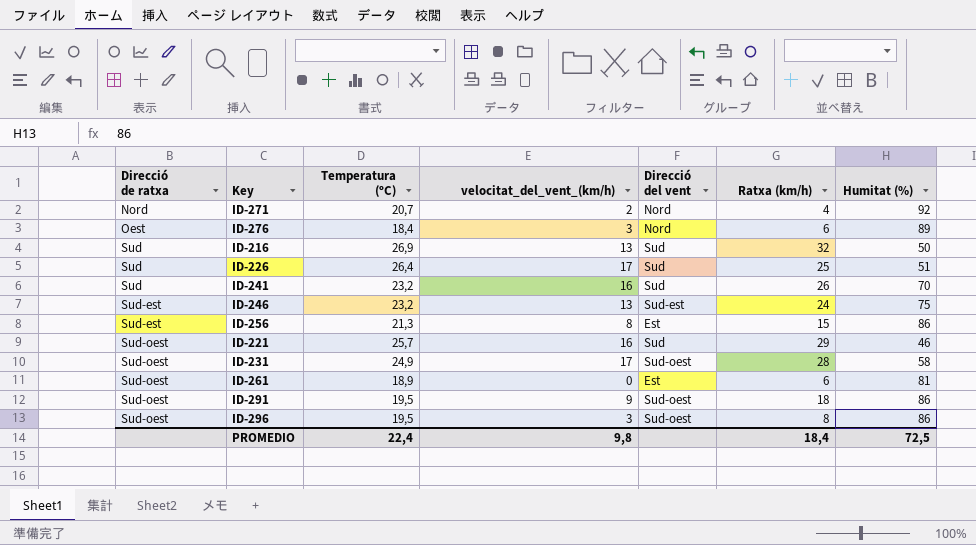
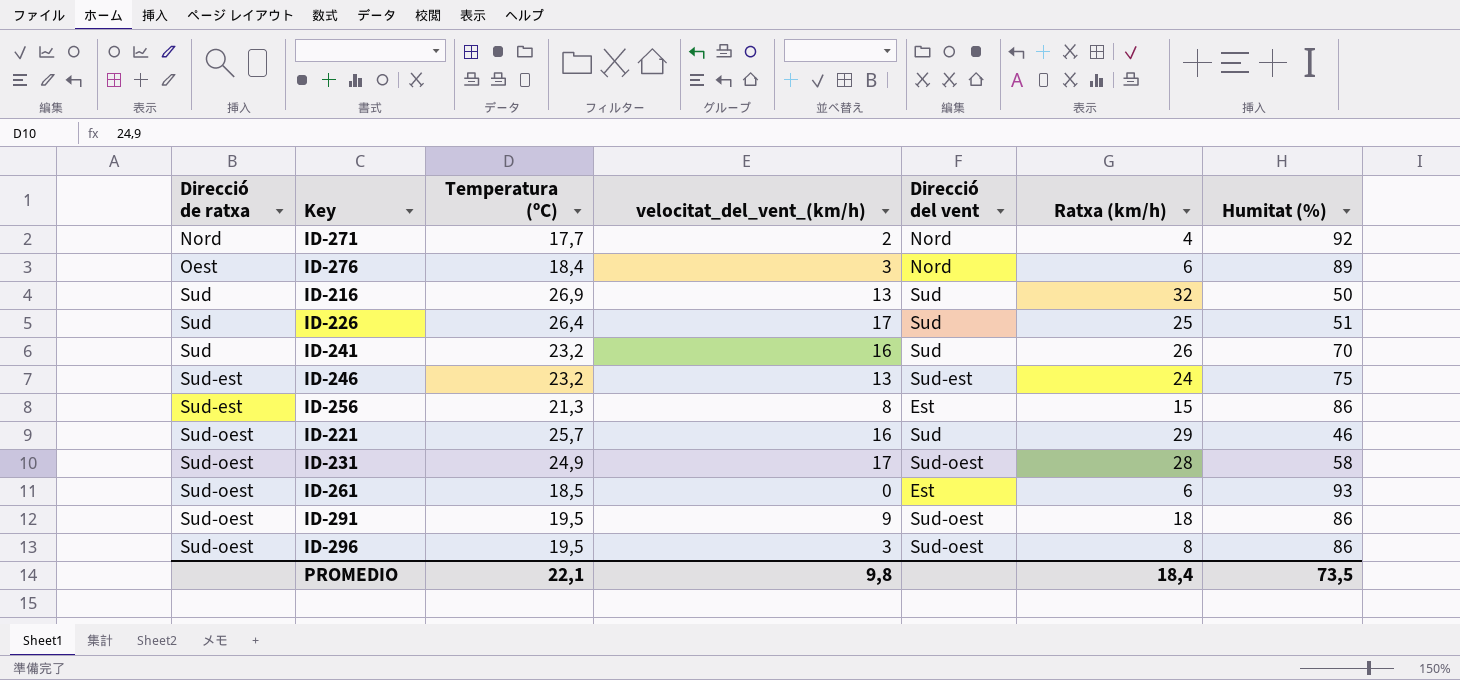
ID-271 | Temperatura (ºC): 20,7 -> 17,7
ID-261 | Temperatura (ºC): 18,9 -> 18,5
ID-261 | Humitat (%): 81 -> 93
PROMEDIO | Temperatura (ºC): 22,4 -> 22,1
PROMEDIO | Humitat (%): 72,5 -> 73,5

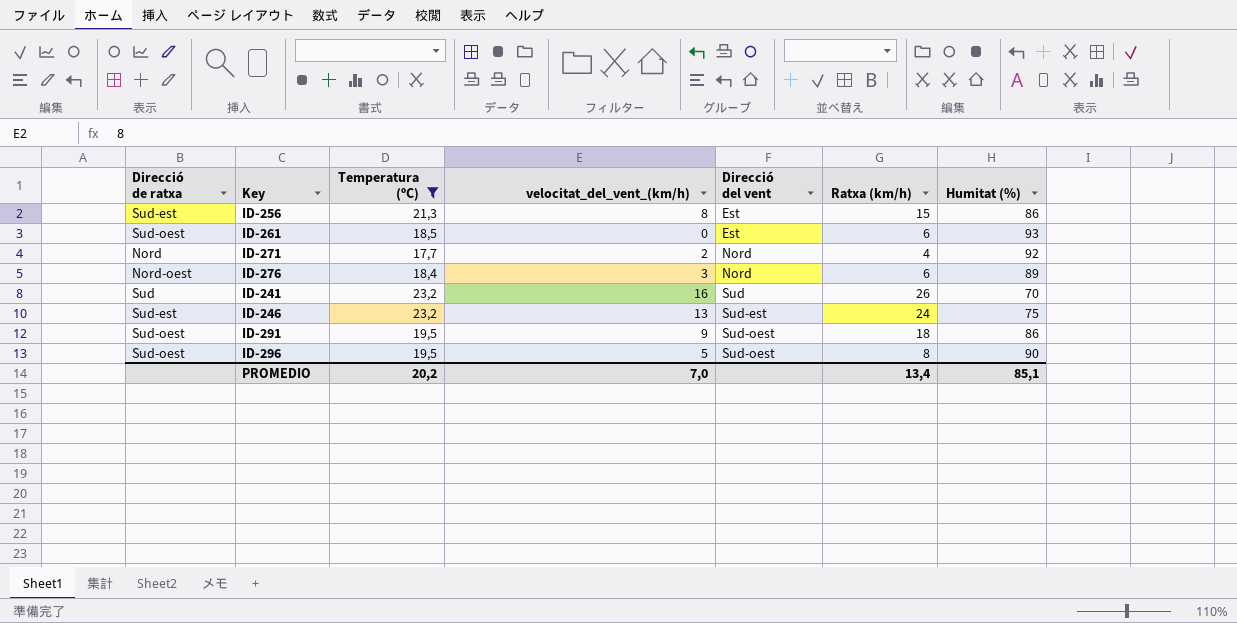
filter: none -> Temperatura (ºC) <= 23,2
row order: Direcció de ratxa ascending -> Direcció del vent ascending
ID-276 | Direcció de ratxa: Oest -> Nord-oest
ID-296 | velocitat_del_vent_(km/h): 3 -> 5
ID-296 | Humitat (%): 86 -> 90
PROMEDIO | Temperatura (ºC): 22,1 -> 20,2
PROMEDIO | velocitat_del_vent_(km/h): 9,8 -> 7,0
PROMEDIO | Ratxa (km/h): 18,4 -> 13,4
PROMEDIO | Humitat (%): 73,5 -> 85,1

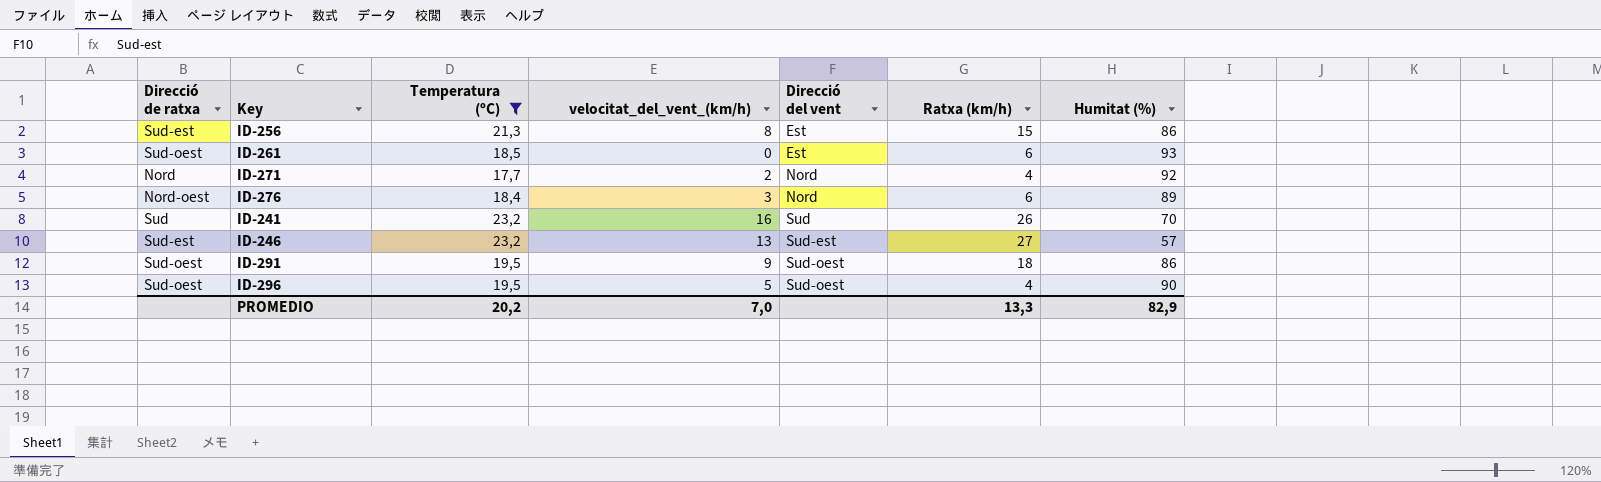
ID-246 | Ratxa (km/h): 24 -> 27
ID-246 | Humitat (%): 75 -> 57
ID-296 | Ratxa (km/h): 8 -> 4
PROMEDIO | Ratxa (km/h): 13,4 -> 13,3
PROMEDIO | Humitat (%): 85,1 -> 82,9

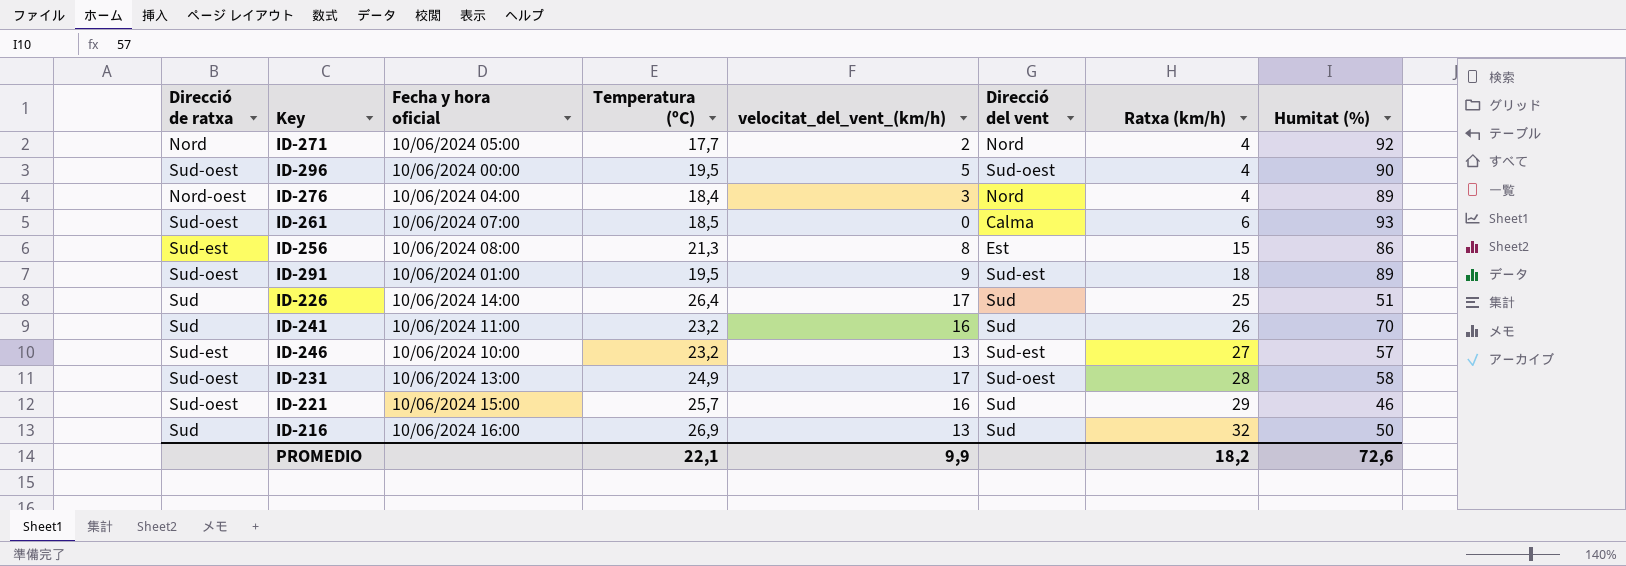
filter: Temperatura (ºC) <= 23,2 -> none
row order: Direcció del vent ascending -> Ratxa (km/h) ascending
column Fecha y hora oficial | position: none -> 3
ID-276 | Ratxa (km/h): 6 -> 4
ID-261 | Direcció del vent: Est -> Calma
ID-291 | Direcció del vent: Sud-oest -> Sud-est
ID-291 | Humitat (%): 86 -> 89
PROMEDIO | Temperatura (ºC): 20,2 -> 22,1
PROMEDIO | velocitat_del_vent_(km/h): 7,0 -> 9,9
PROMEDIO | Ratxa (km/h): 13,3 -> 18,2
PROMEDIO | Humitat (%): 82,9 -> 72,6

